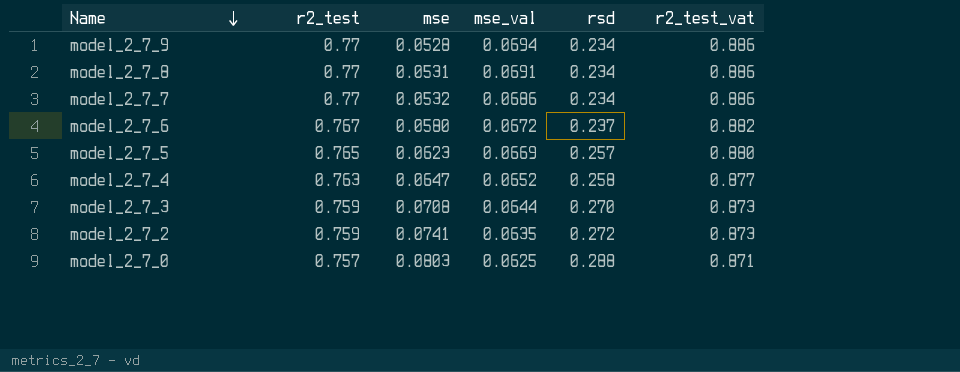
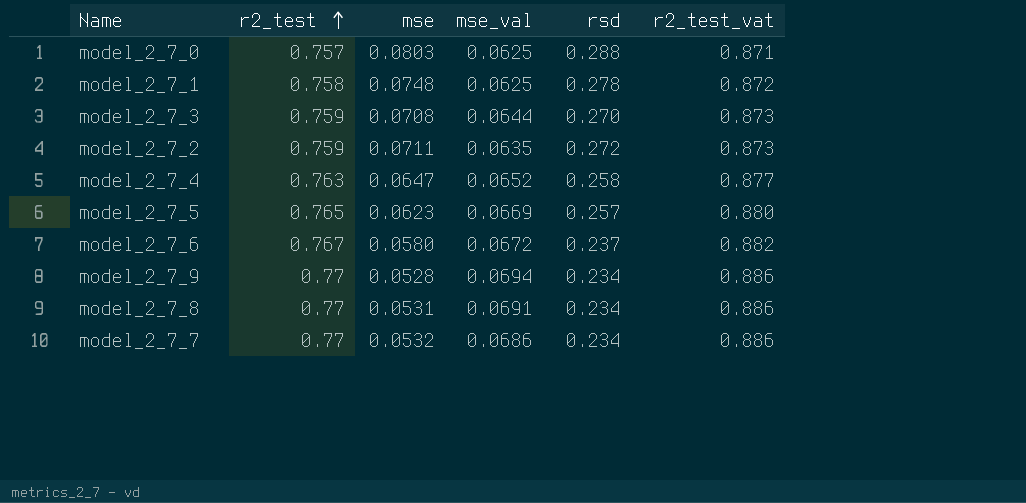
row order: Name descending -> r2_test ascending
row model_2_7_1: none -> 0.758 | 0.0748 | 0.0625 | 0.278 | 0.872
model_2_7_2 | mse: 0.0741 -> 0.0711

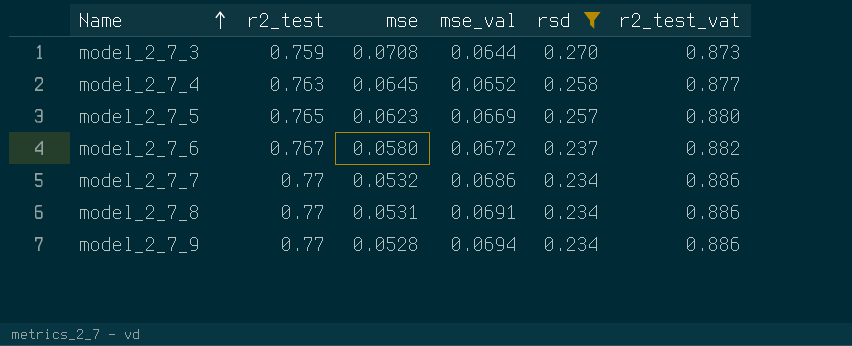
filter: none -> rsd <= 0.270
row order: r2_test ascending -> Name ascending
model_2_7_4 | mse: 0.0647 -> 0.0645

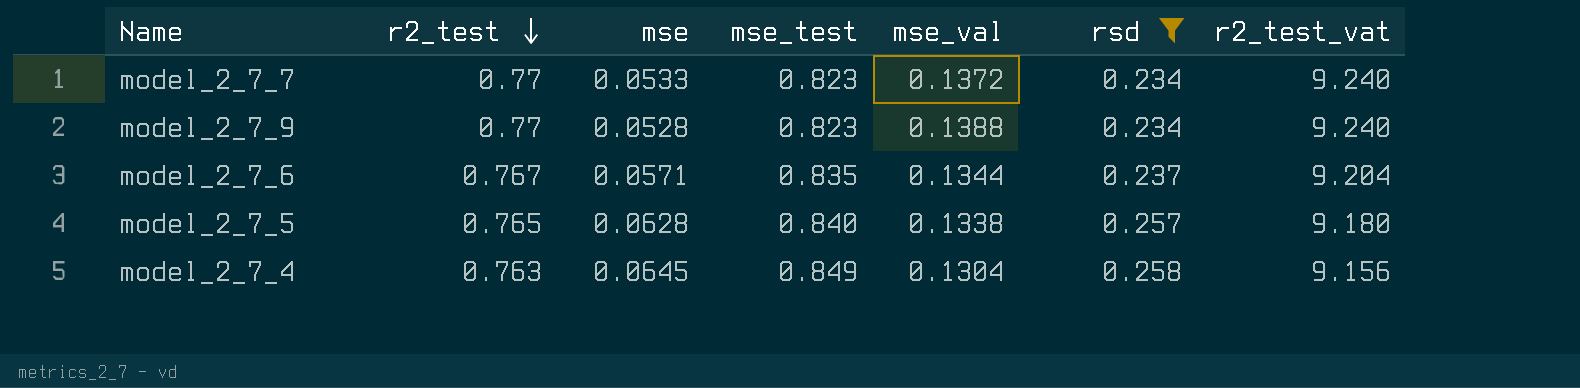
row order: Name ascending -> r2_test descending
column mse_test | position: none -> 4
column r2_test_vat | formula: [r2_test] * 1.15 -> [r2_test] * 12
row model_2_7_3: 0.759 | 0.0708 | 0.0644 | 0.270 | 0.873 -> none
row model_2_7_8: 0.77 | 0.0531 | 0.0691 | 0.234 | 0.886 -> none
model_2_7_7 | mse: 0.0532 -> 0.0533
model_2_7_7 | mse_val: 0.0686 -> 0.1372
model_2_7_9 | mse_val: 0.0694 -> 0.1388
model_2_7_6 | mse: 0.0580 -> 0.0571
model_2_7_6 | mse_val: 0.0672 -> 0.1344
model_2_7_5 | mse: 0.0623 -> 0.0628
model_2_7_5 | mse_val: 0.0669 -> 0.1338
model_2_7_4 | mse_val: 0.0652 -> 0.1304

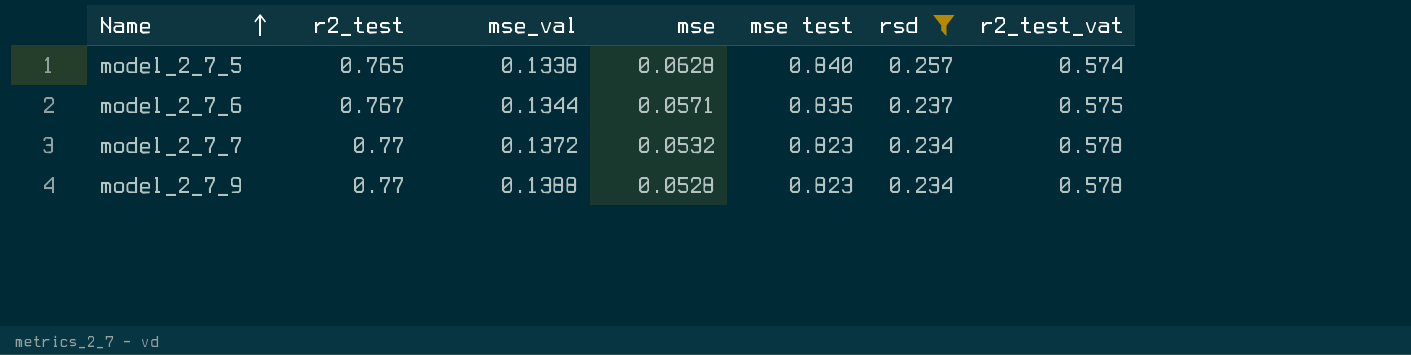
row order: r2_test descending -> Name ascending
column mse_val | position: 5 -> 3
column name: mse_test -> mse test
column r2_test_vat | formula: [r2_test] * 12 -> [r2_test] * 0.75
row model_2_7_4: 0.763 | 0.0645 | 0.849 | 0.1304 | 0.258 | 9.156 -> none
model_2_7_7 | mse: 0.0533 -> 0.0532

